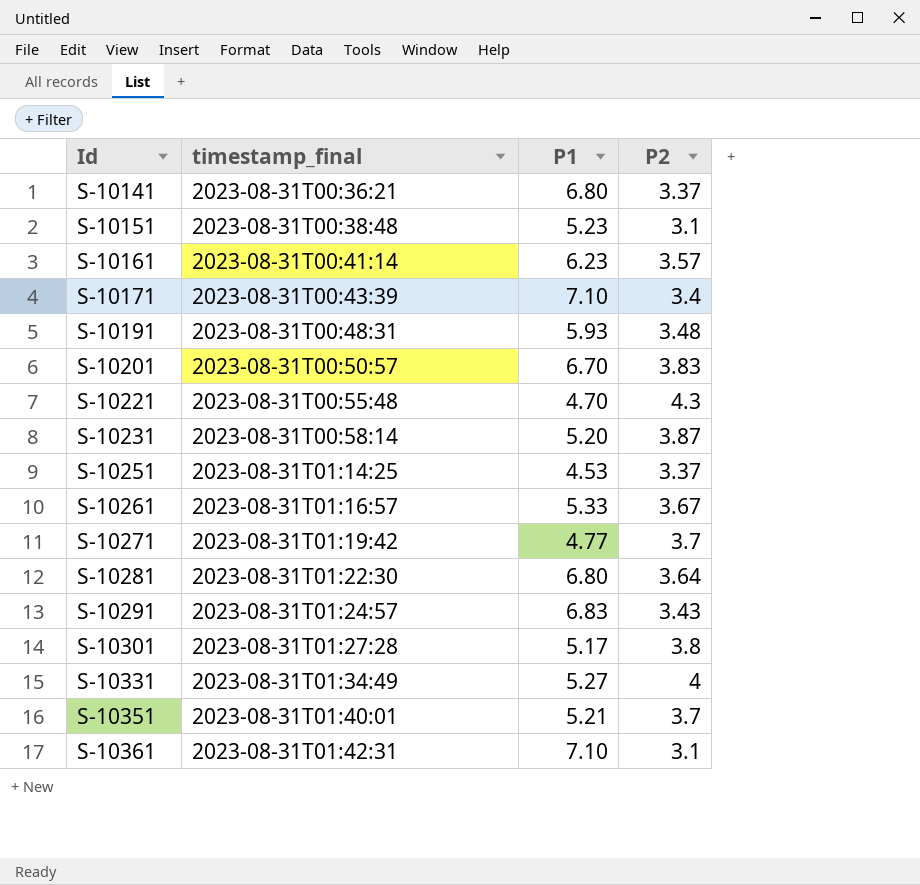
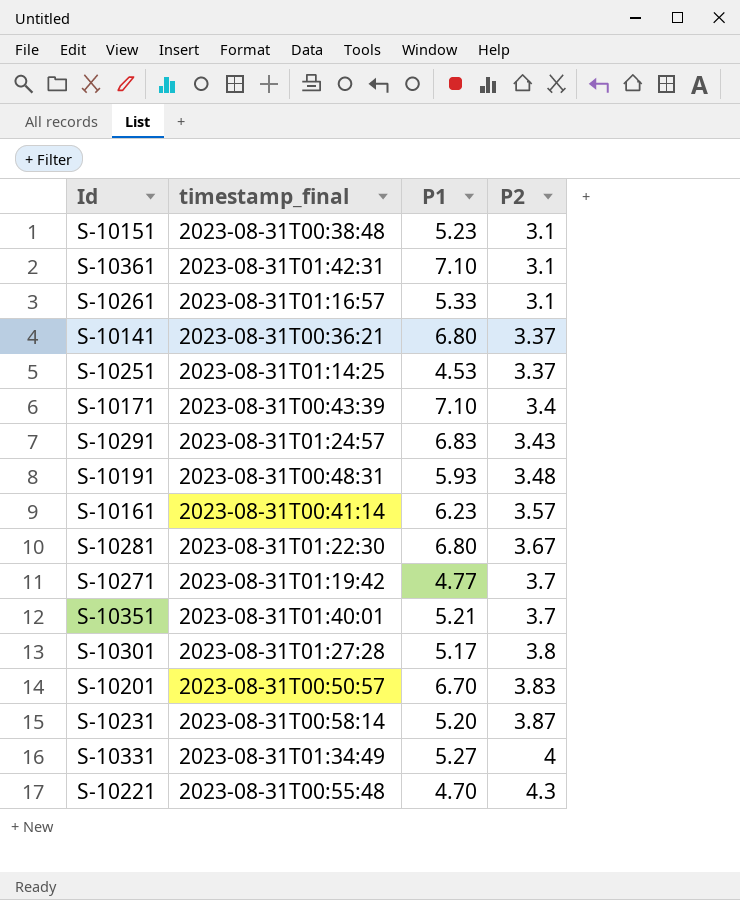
row order: Id ascending -> P2 ascending
S-10261 | P2: 3.67 -> 3.1
S-10281 | P2: 3.64 -> 3.67

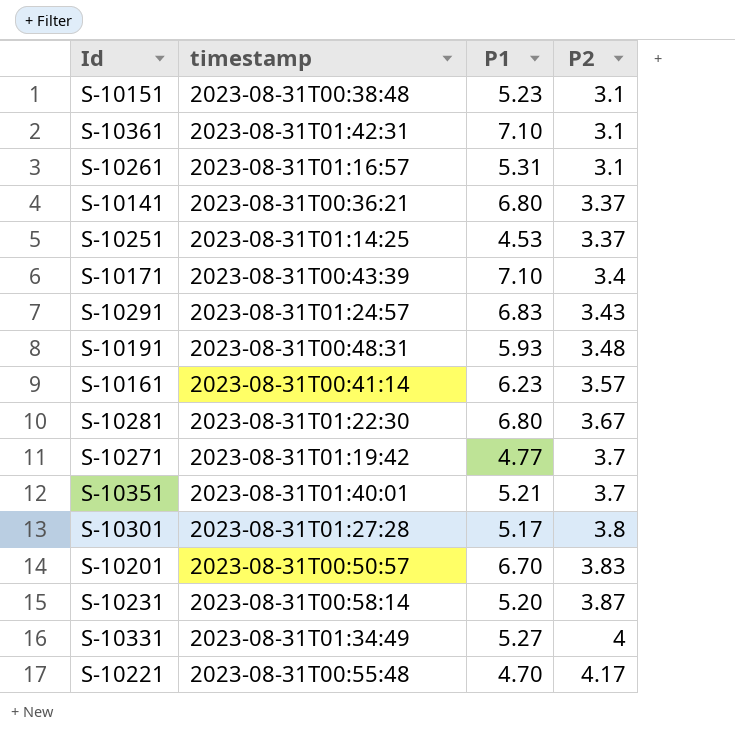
column name: timestamp_final -> timestamp
S-10261 | P1: 5.33 -> 5.31
S-10221 | P2: 4.3 -> 4.17

